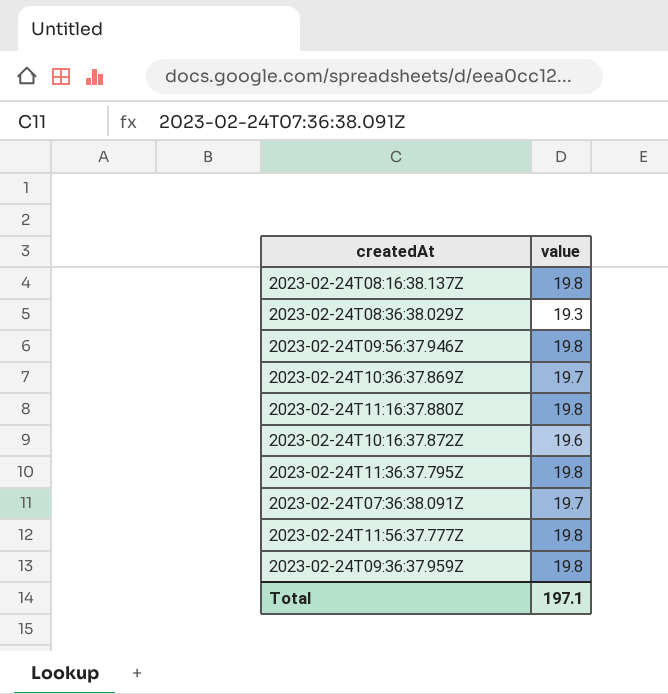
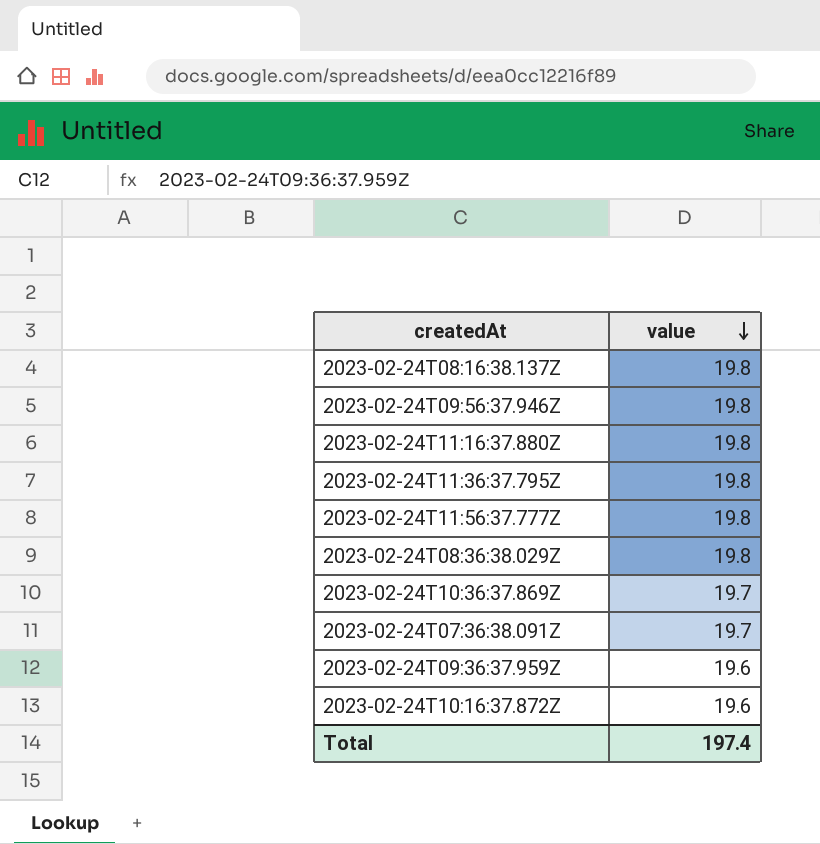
row order: none -> value descending
2023-02-24T08:36:38.029Z | value: 19.3 -> 19.8
2023-02-24T09:36:37.959Z | value: 19.8 -> 19.6
Total | value: 197.1 -> 197.4

